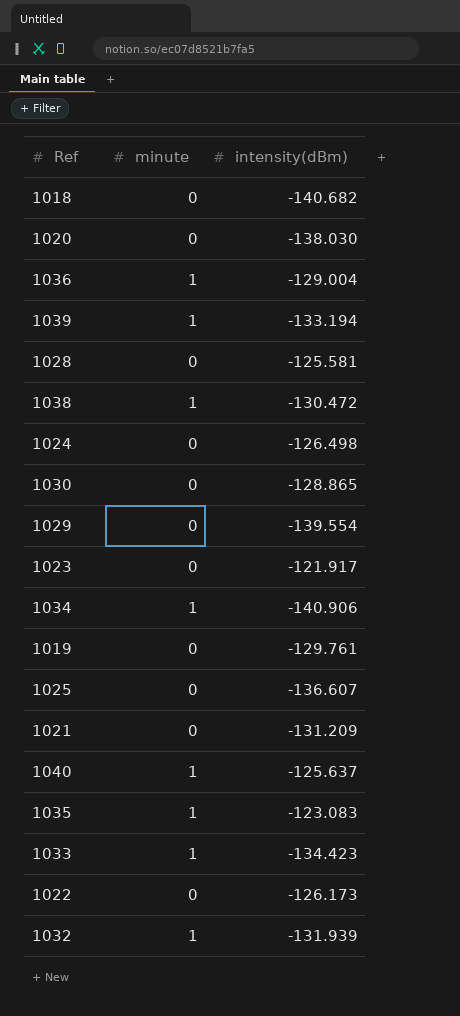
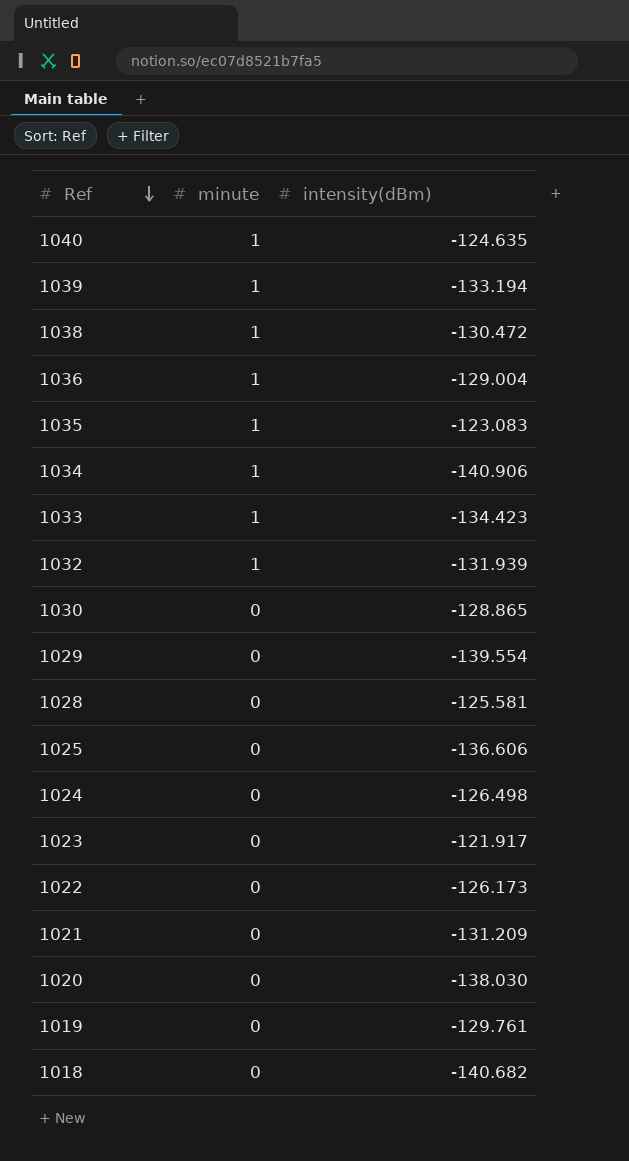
row order: none -> Ref descending
1040 | intensity(dBm): -125.637 -> -124.635
1025 | intensity(dBm): -136.607 -> -136.606

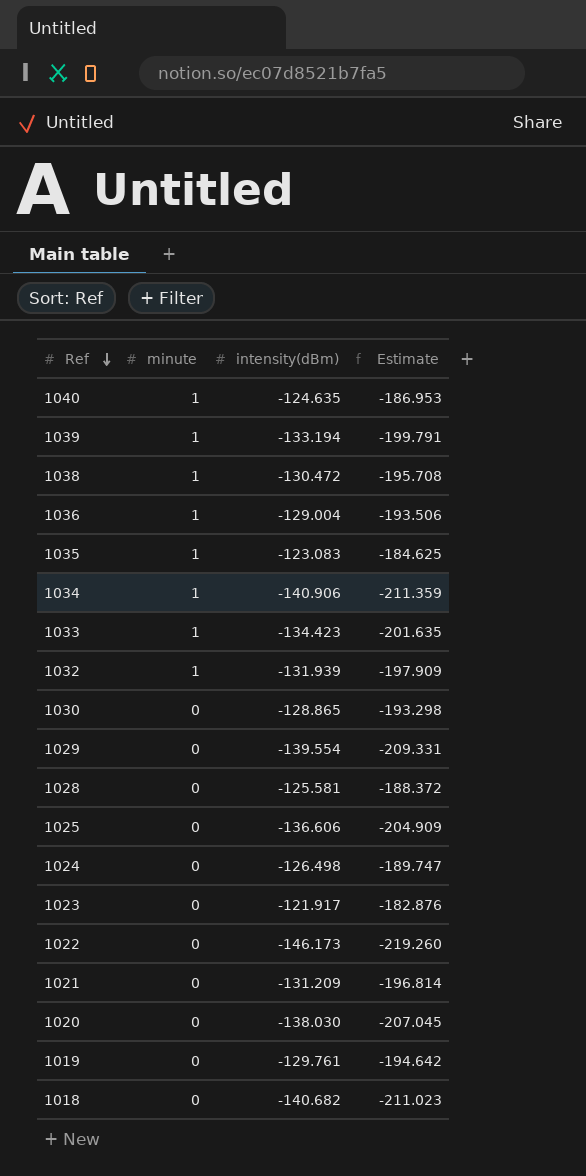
column Estimate | formula: none -> [intensity(dBm)] * 1.5
1022 | intensity(dBm): -126.173 -> -146.173

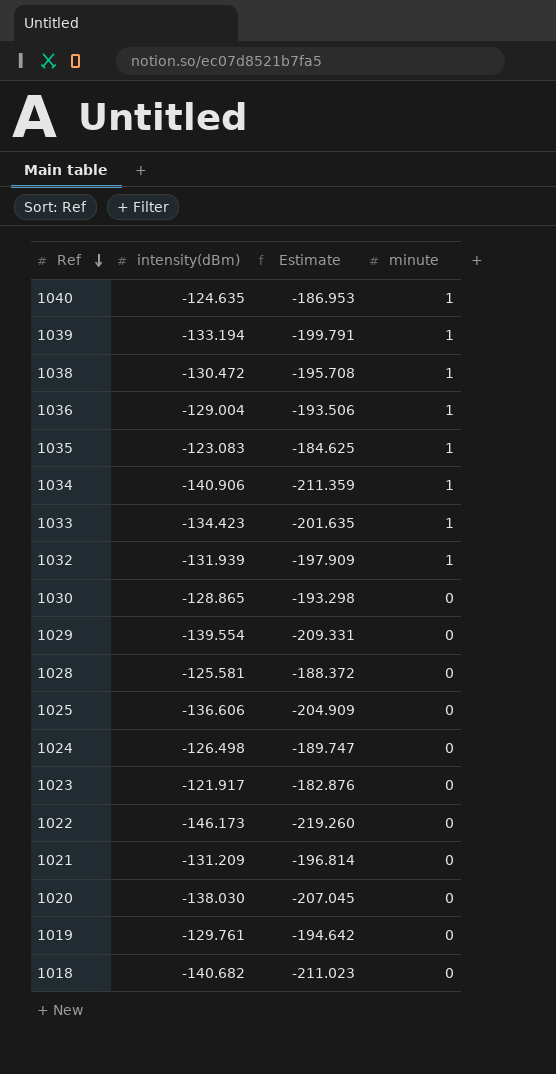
column minute | position: 2 -> 4

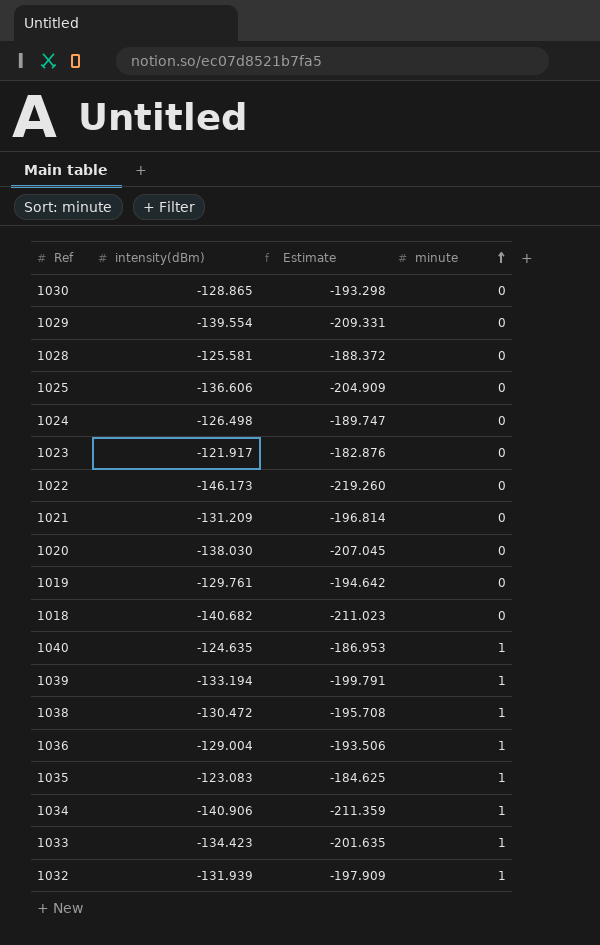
row order: Ref descending -> minute ascending

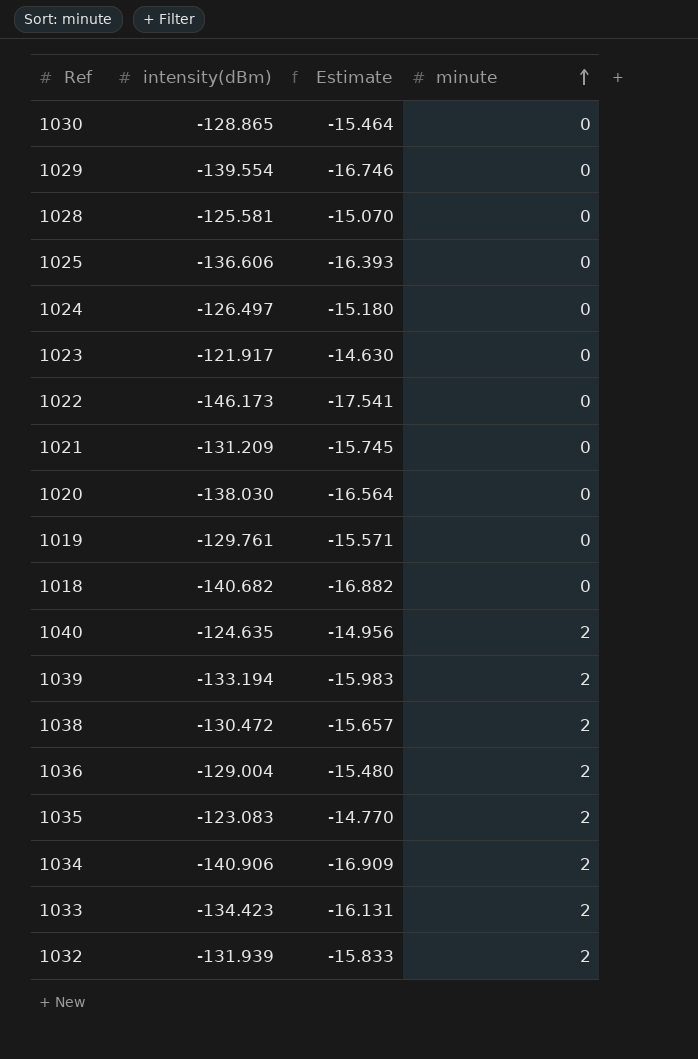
column Estimate | formula: [intensity(dBm)] * 1.5 -> [intensity(dBm)] * 0.12
1024 | intensity(dBm): -126.498 -> -126.497
1040 | minute: 1 -> 2
1039 | minute: 1 -> 2
1038 | minute: 1 -> 2
1036 | minute: 1 -> 2
1035 | minute: 1 -> 2
1034 | minute: 1 -> 2
1033 | minute: 1 -> 2
1032 | minute: 1 -> 2

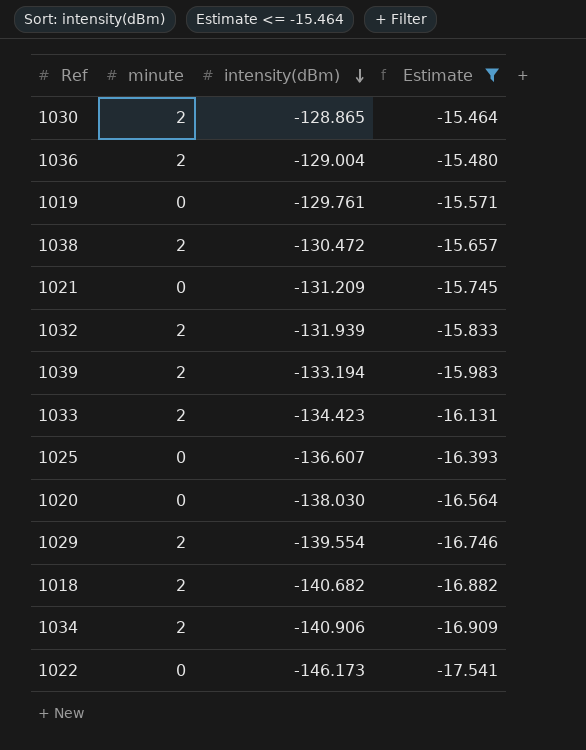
filter: none -> Estimate <= -15.464
row order: minute ascending -> intensity(dBm) descending
column minute | position: 4 -> 2
1030 | minute: 0 -> 2
1025 | intensity(dBm): -136.606 -> -136.607
1029 | minute: 0 -> 2
1018 | minute: 0 -> 2

